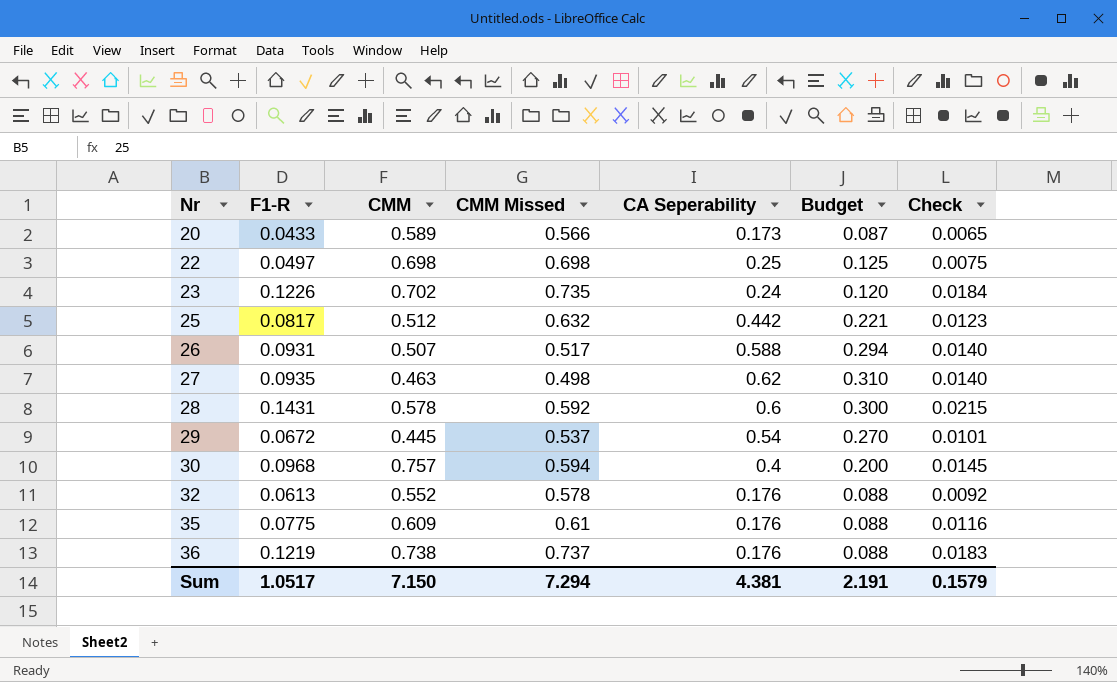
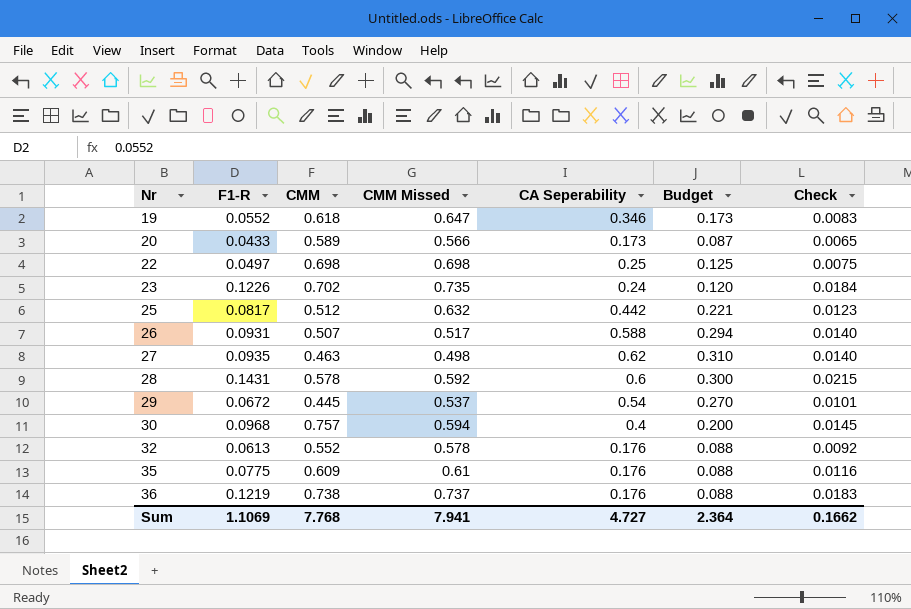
row 19: none -> 0.0552 | 0.618 | 0.647 | 0.346 | 0.173 | 0.0083
Sum | F1-R: 1.0517 -> 1.1069
Sum | CMM: 7.150 -> 7.768
Sum | CMM Missed: 7.294 -> 7.941
Sum | CA Seperability: 4.381 -> 4.727
Sum | Budget: 2.191 -> 2.364
Sum | Check: 0.1579 -> 0.1662

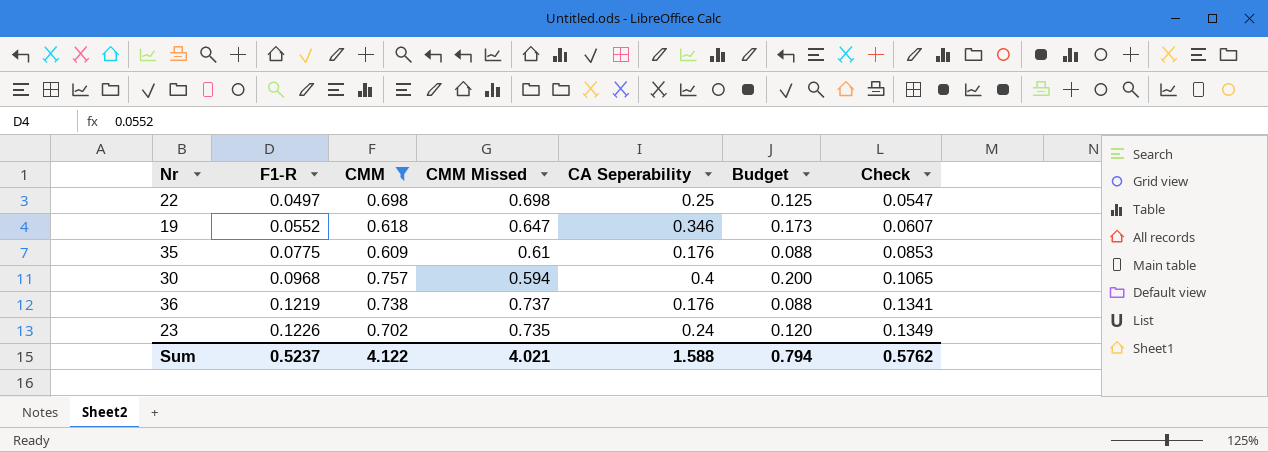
filter: none -> CMM >= 0.609
row order: Nr ascending -> F1-R ascending
column Check | formula: [F1-R] * 0.15 -> [F1-R] * 1.1
Sum | F1-R: 1.1069 -> 0.5237
Sum | CMM: 7.768 -> 4.122
Sum | CMM Missed: 7.941 -> 4.021
Sum | CA Seperability: 4.727 -> 1.588
Sum | Budget: 2.364 -> 0.794
Sum | Check: 0.1662 -> 0.5762

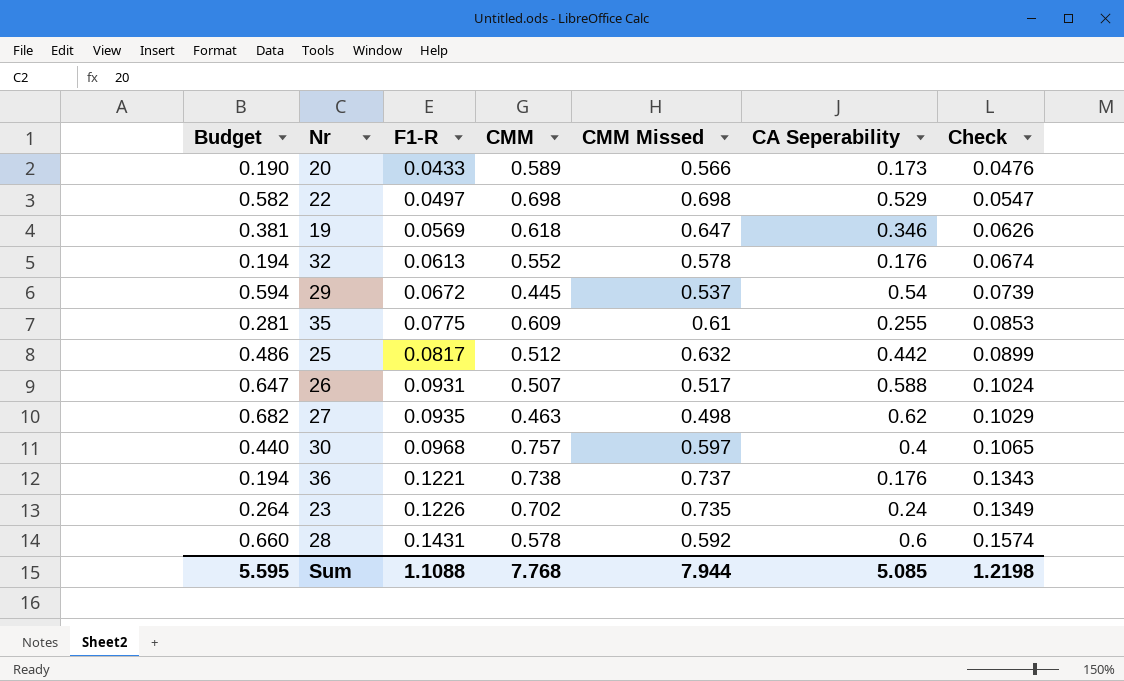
filter: CMM >= 0.609 -> none
column Budget | formula: [CA Seperability] * 0.5 -> [CA Seperability] * 1.1
column Budget | position: 6 -> 1
22 | CA Seperability: 0.25 -> 0.529
19 | F1-R: 0.0552 -> 0.0569
19 | Check: 0.0607 -> 0.0626
35 | CA Seperability: 0.176 -> 0.255
30 | CMM Missed: 0.594 -> 0.597
36 | F1-R: 0.1219 -> 0.1221
36 | Check: 0.1341 -> 0.1343
Sum | Budget: 0.794 -> 5.595
Sum | F1-R: 0.5237 -> 1.1088
Sum | CMM: 4.122 -> 7.768
Sum | CMM Missed: 4.021 -> 7.944
Sum | CA Seperability: 1.588 -> 5.085
Sum | Check: 0.5762 -> 1.2198

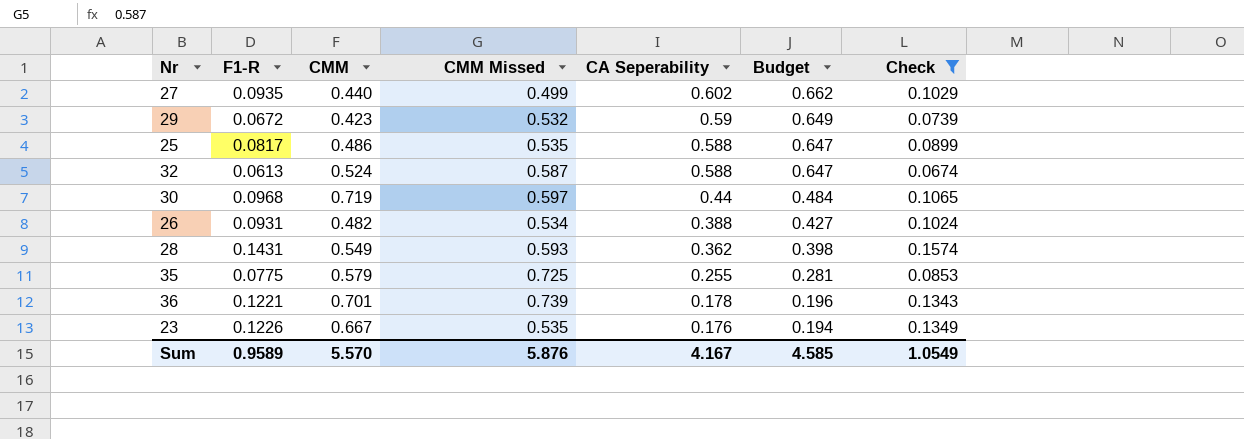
filter: none -> Check >= 0.0674
row order: F1-R ascending -> CA Seperability descending
column Budget | position: 1 -> 6
27 | CMM: 0.463 -> 0.440
27 | CMM Missed: 0.498 -> 0.499
27 | CA Seperability: 0.62 -> 0.602
27 | Budget: 0.682 -> 0.662
29 | CMM: 0.445 -> 0.423
29 | CMM Missed: 0.537 -> 0.532
29 | CA Seperability: 0.54 -> 0.59
29 | Budget: 0.594 -> 0.649
25 | CMM: 0.512 -> 0.486
25 | CMM Missed: 0.632 -> 0.535
25 | CA Seperability: 0.442 -> 0.588
25 | Budget: 0.486 -> 0.647
32 | CMM: 0.552 -> 0.524
32 | CMM Missed: 0.578 -> 0.587
32 | CA Seperability: 0.176 -> 0.588
32 | Budget: 0.194 -> 0.647
30 | CMM: 0.757 -> 0.719
30 | CA Seperability: 0.4 -> 0.44
30 | Budget: 0.440 -> 0.484
26 | CMM: 0.507 -> 0.482
26 | CMM Missed: 0.517 -> 0.534
26 | CA Seperability: 0.588 -> 0.388
26 | Budget: 0.647 -> 0.427
28 | CMM: 0.578 -> 0.549
28 | CMM Missed: 0.592 -> 0.593
28 | CA Seperability: 0.6 -> 0.362
28 | Budget: 0.660 -> 0.398
35 | CMM: 0.609 -> 0.579
35 | CMM Missed: 0.61 -> 0.725
36 | CMM: 0.738 -> 0.701
36 | CMM Missed: 0.737 -> 0.739
36 | CA Seperability: 0.176 -> 0.178
36 | Budget: 0.194 -> 0.196
23 | CMM: 0.702 -> 0.667
23 | CMM Missed: 0.735 -> 0.535
23 | CA Seperability: 0.24 -> 0.176
23 | Budget: 0.264 -> 0.194
Sum | F1-R: 1.1088 -> 0.9589
Sum | CMM: 7.768 -> 5.570
Sum | CMM Missed: 7.944 -> 5.876
Sum | CA Seperability: 5.085 -> 4.167
Sum | Budget: 5.595 -> 4.585
Sum | Check: 1.2198 -> 1.0549

